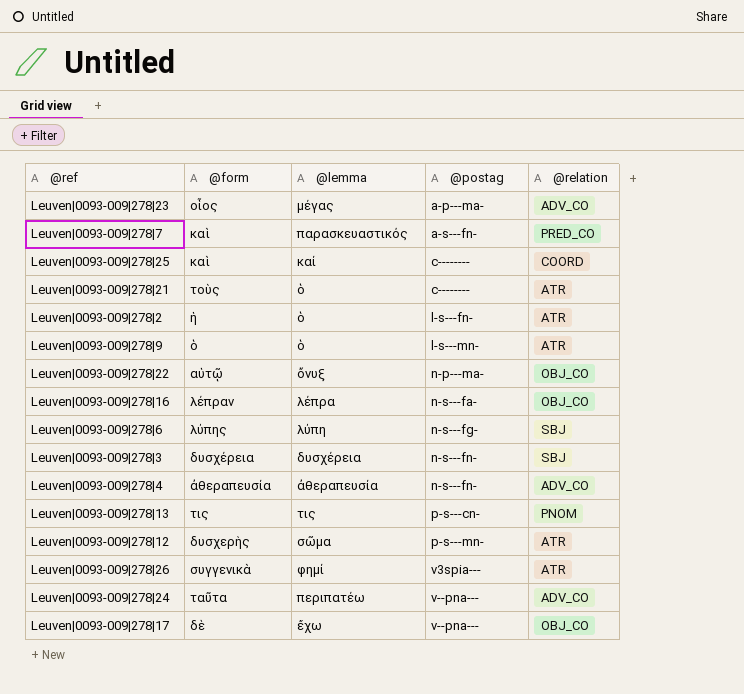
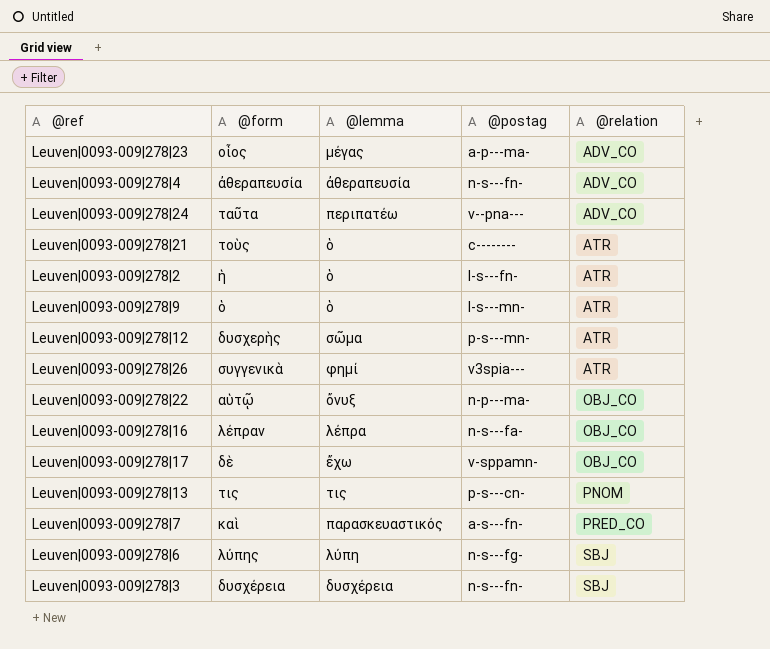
row order: @postag ascending -> @relation ascending
row Leuven|0093-009|278|25: καὶ | καί | c-------- | COORD -> none
Leuven|0093-009|278|17 | @postag: v--pna--- -> v-sppamn-

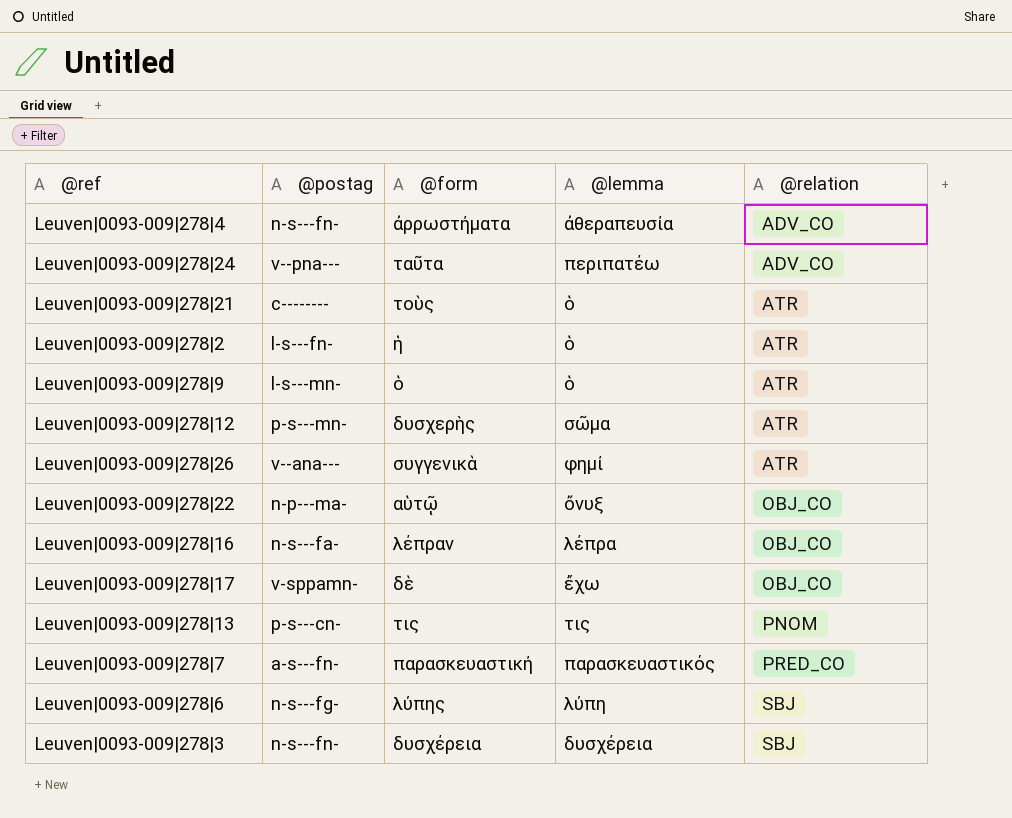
column @postag | position: 4 -> 2
row Leuven|0093-009|278|23: οἷος | μέγας | a-p---ma- | ADV_CO -> none
Leuven|0093-009|278|4 | @form: ἀθεραπευσία -> ἀρρωστήματα
Leuven|0093-009|278|26 | @postag: v3spia--- -> v--ana---
Leuven|0093-009|278|7 | @form: καὶ -> παρασκευαστική

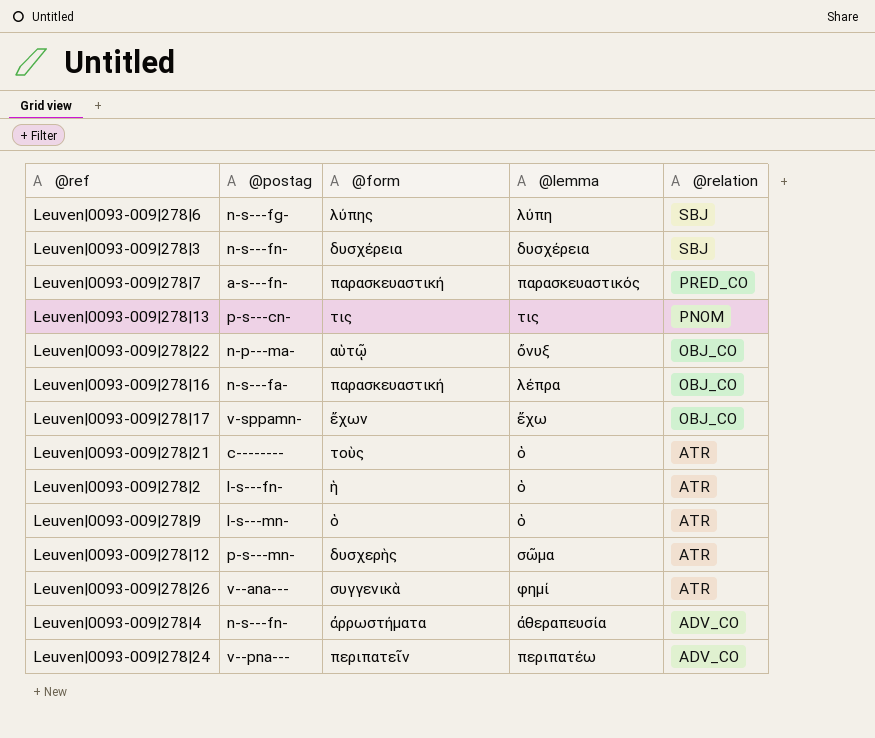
row order: @relation ascending -> @relation descending
Leuven|0093-009|278|16 | @form: λέπραν -> παρασκευαστική
Leuven|0093-009|278|17 | @form: δὲ -> ἔχων
Leuven|0093-009|278|24 | @form: ταῦτα -> περιπατεῖν

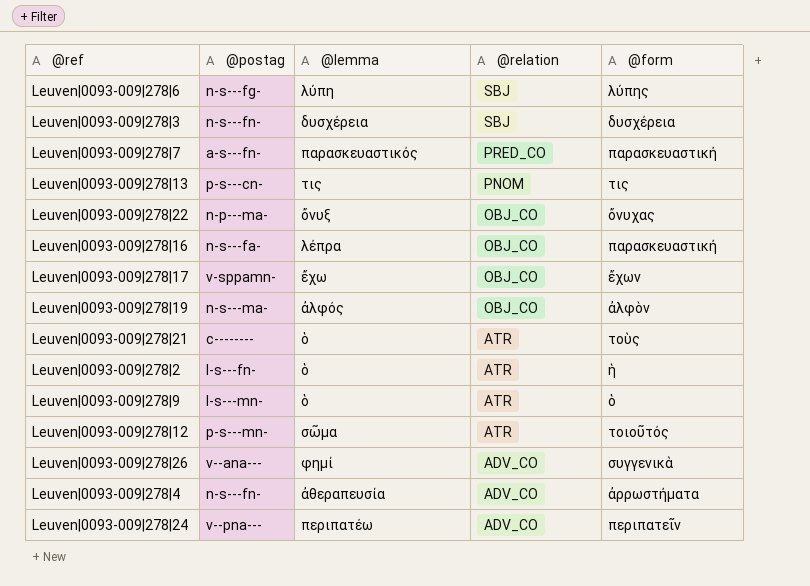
column @form | position: 3 -> 5
Leuven|0093-009|278|22 | @form: αὑτῷ -> ὄνυχας
row Leuven|0093-009|278|19: none -> n-s---ma- | ἀλφός | OBJ_CO | ἀλφὸν
Leuven|0093-009|278|12 | @form: δυσχερὴς -> τοιοῦτός
Leuven|0093-009|278|26 | @relation: ATR -> ADV_CO

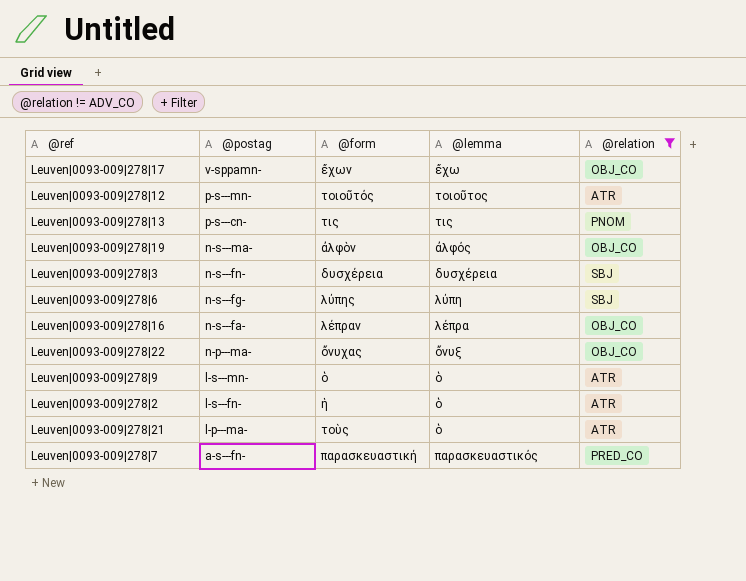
filter: none -> @relation != ADV_CO
row order: @relation descending -> @postag descending
column @form | position: 5 -> 3
Leuven|0093-009|278|12 | @lemma: σῶμα -> τοιοῦτος
Leuven|0093-009|278|16 | @form: παρασκευαστική -> λέπραν
Leuven|0093-009|278|21 | @postag: c-------- -> l-p---ma-

